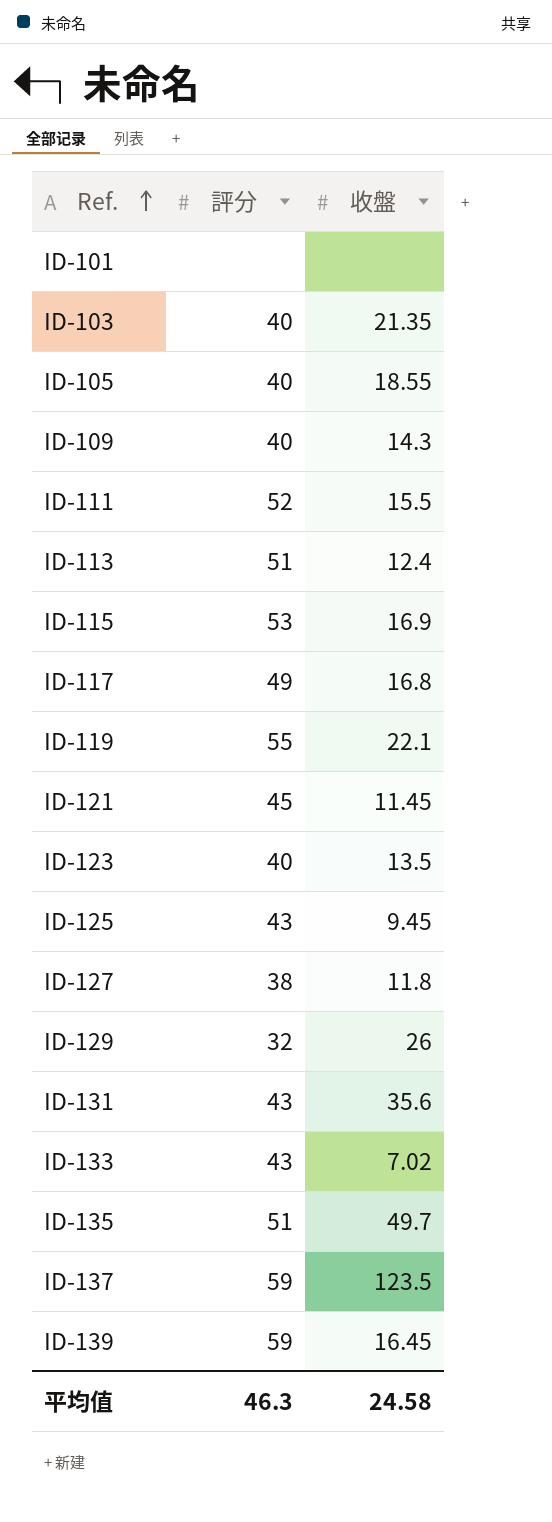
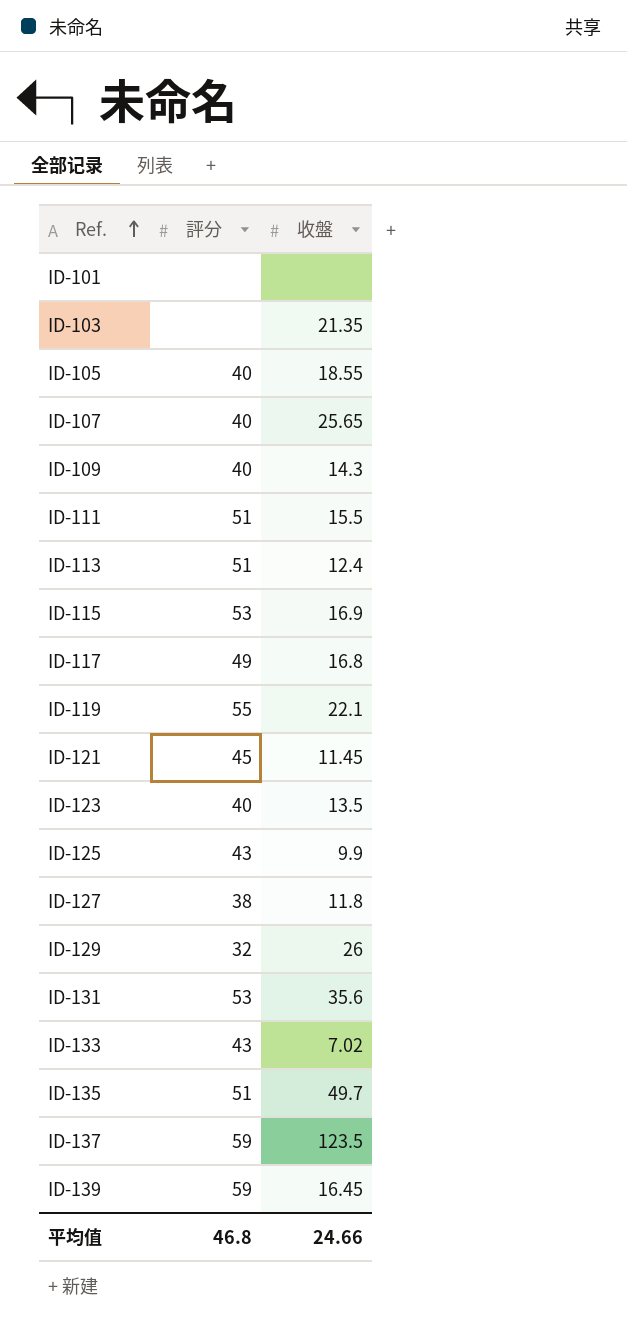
ID-103 | 評分: 40 -> none
row ID-107: none -> 40 | 25.65
ID-111 | 評分: 52 -> 51
ID-125 | 收盤: 9.45 -> 9.9
ID-131 | 評分: 43 -> 53
平均值 | 評分: 46.3 -> 46.8
平均值 | 收盤: 24.58 -> 24.66

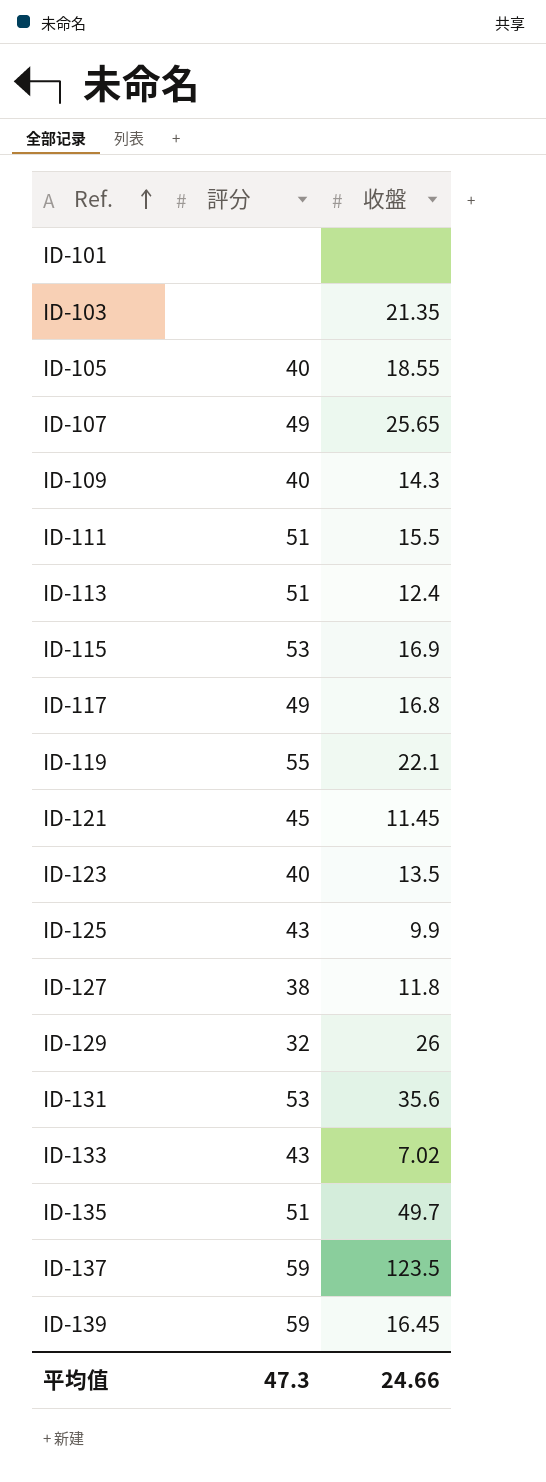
ID-107 | 評分: 40 -> 49
平均值 | 評分: 46.8 -> 47.3

